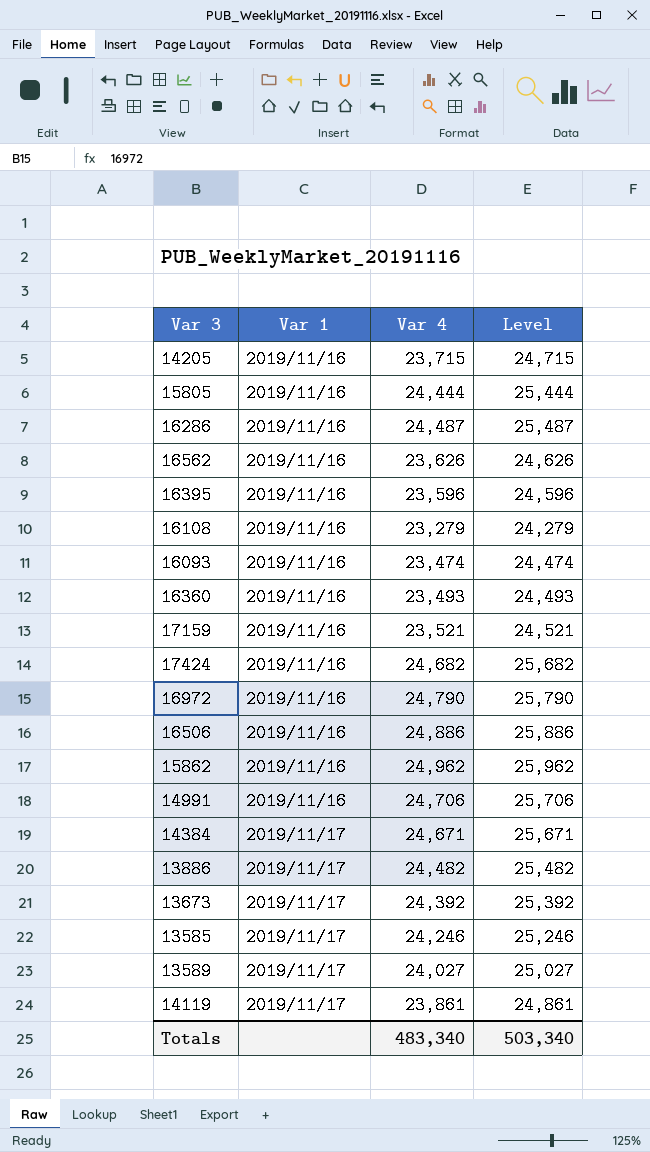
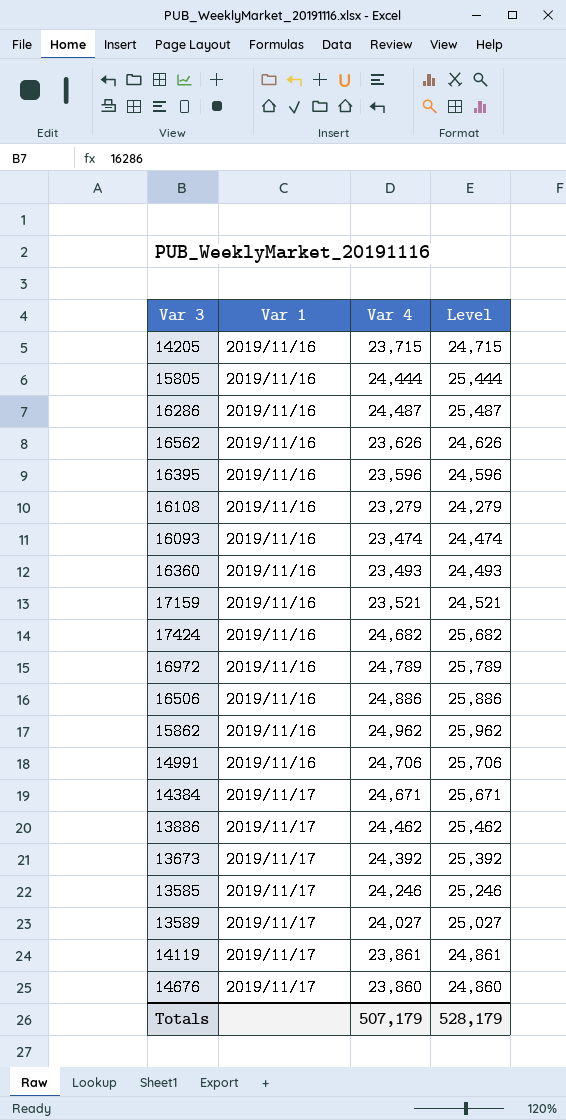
16972 | Var 4: 24,790 -> 24,789
16972 | Level: 25,790 -> 25,789
13886 | Var 4: 24,482 -> 24,462
13886 | Level: 25,482 -> 25,462
row 14676: none -> 2019/11/17 | 23,860 | 24,860
Totals | Var 4: 483,340 -> 507,179
Totals | Level: 503,340 -> 528,179

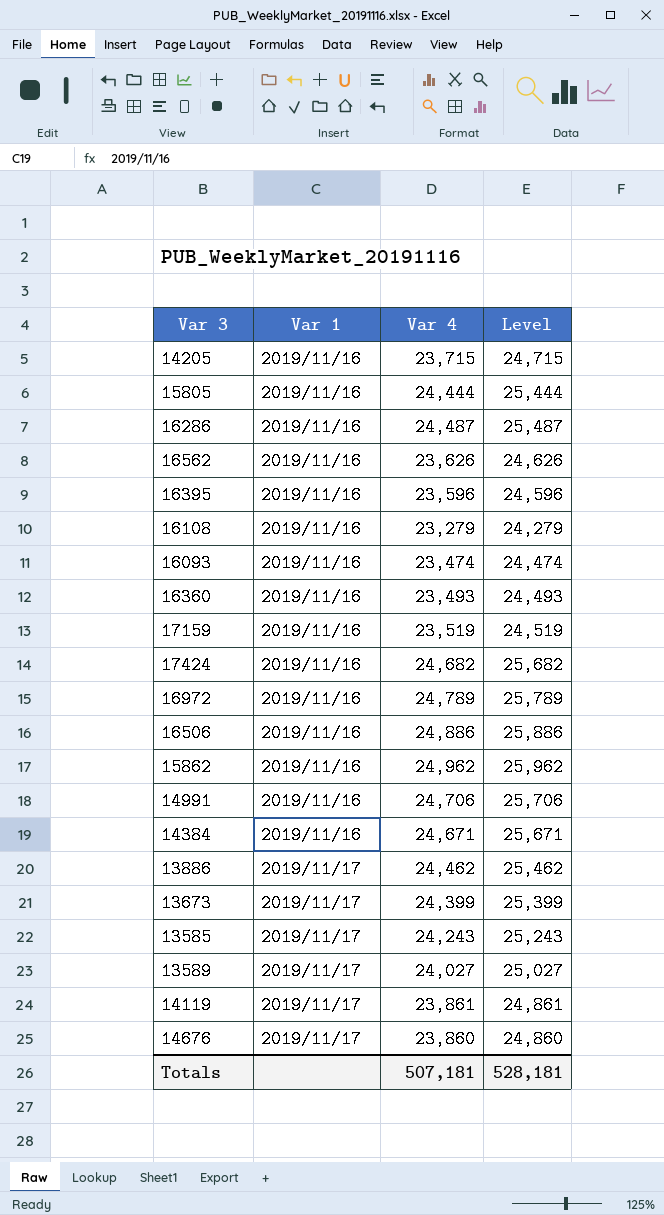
17159 | Var 4: 23,521 -> 23,519
17159 | Level: 24,521 -> 24,519
14384 | Var 1: 2019/11/17 -> 2019/11/16
13673 | Var 4: 24,392 -> 24,399
13673 | Level: 25,392 -> 25,399
13585 | Var 4: 24,246 -> 24,243
13585 | Level: 25,246 -> 25,243
Totals | Var 4: 507,179 -> 507,181
Totals | Level: 528,179 -> 528,181

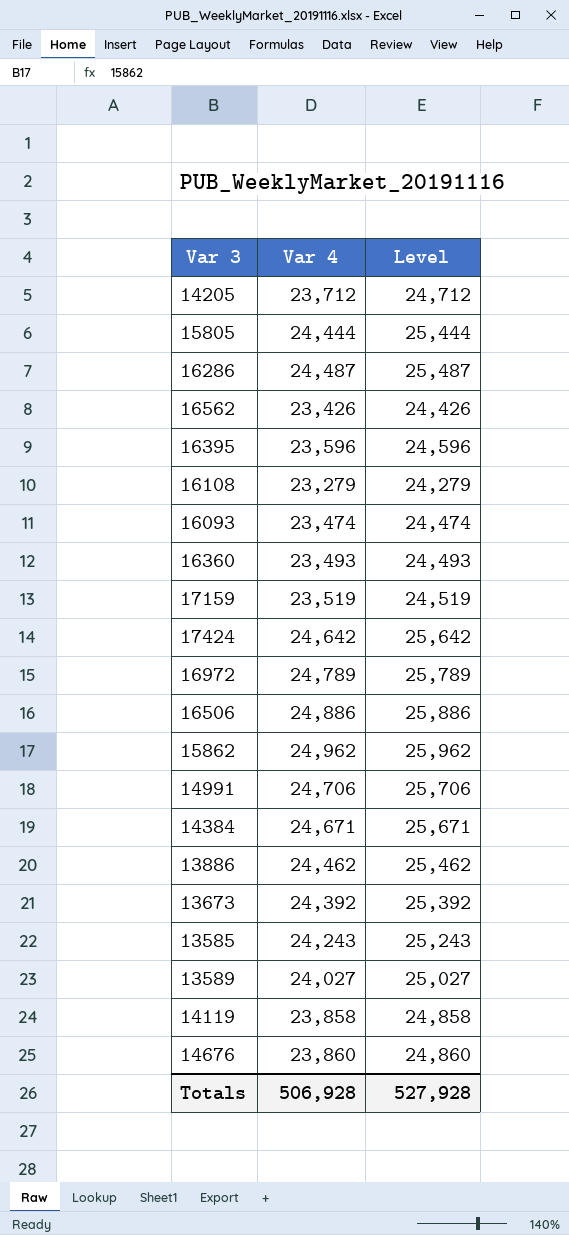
column Var 1 | position: 2 -> none
14205 | Var 4: 23,715 -> 23,712
14205 | Level: 24,715 -> 24,712
16562 | Var 4: 23,626 -> 23,426
16562 | Level: 24,626 -> 24,426
17424 | Var 4: 24,682 -> 24,642
17424 | Level: 25,682 -> 25,642
13673 | Var 4: 24,399 -> 24,392
13673 | Level: 25,399 -> 25,392
14119 | Var 4: 23,861 -> 23,858
14119 | Level: 24,861 -> 24,858
Totals | Var 4: 507,181 -> 506,928
Totals | Level: 528,181 -> 527,928

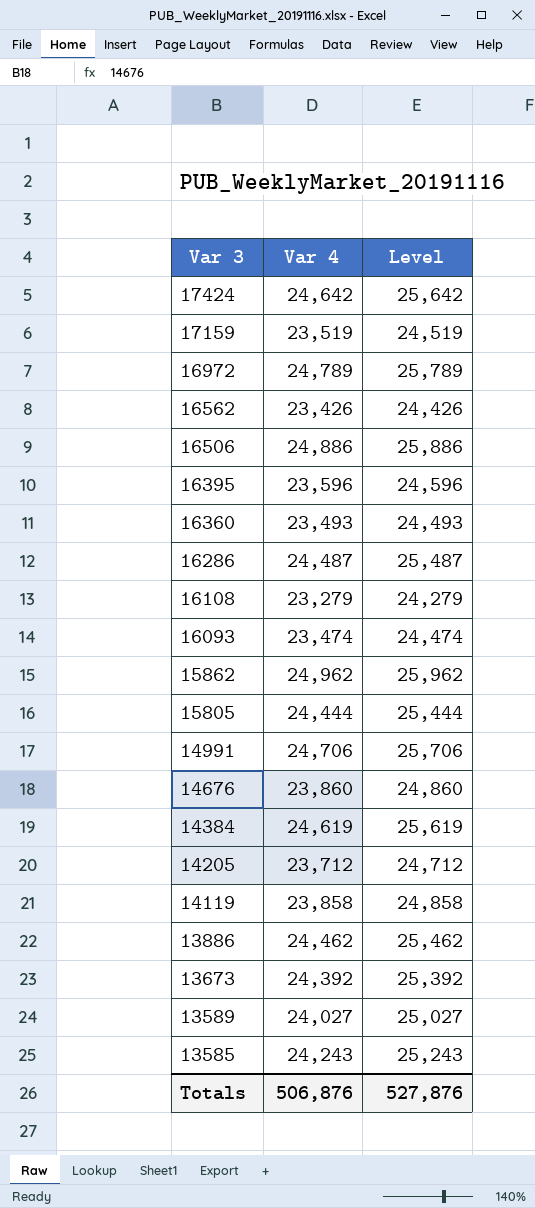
row order: none -> Var 3 descending
14384 | Var 4: 24,671 -> 24,619
14384 | Level: 25,671 -> 25,619
Totals | Var 4: 506,928 -> 506,876
Totals | Level: 527,928 -> 527,876

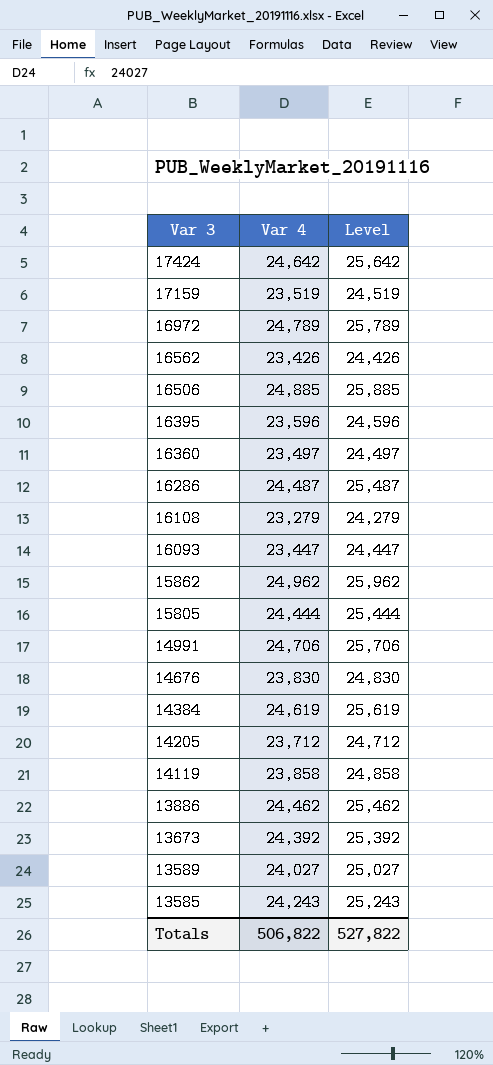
16506 | Var 4: 24,886 -> 24,885
16506 | Level: 25,886 -> 25,885
16360 | Var 4: 23,493 -> 23,497
16360 | Level: 24,493 -> 24,497
16093 | Var 4: 23,474 -> 23,447
16093 | Level: 24,474 -> 24,447
14676 | Var 4: 23,860 -> 23,830
14676 | Level: 24,860 -> 24,830
Totals | Var 4: 506,876 -> 506,822
Totals | Level: 527,876 -> 527,822

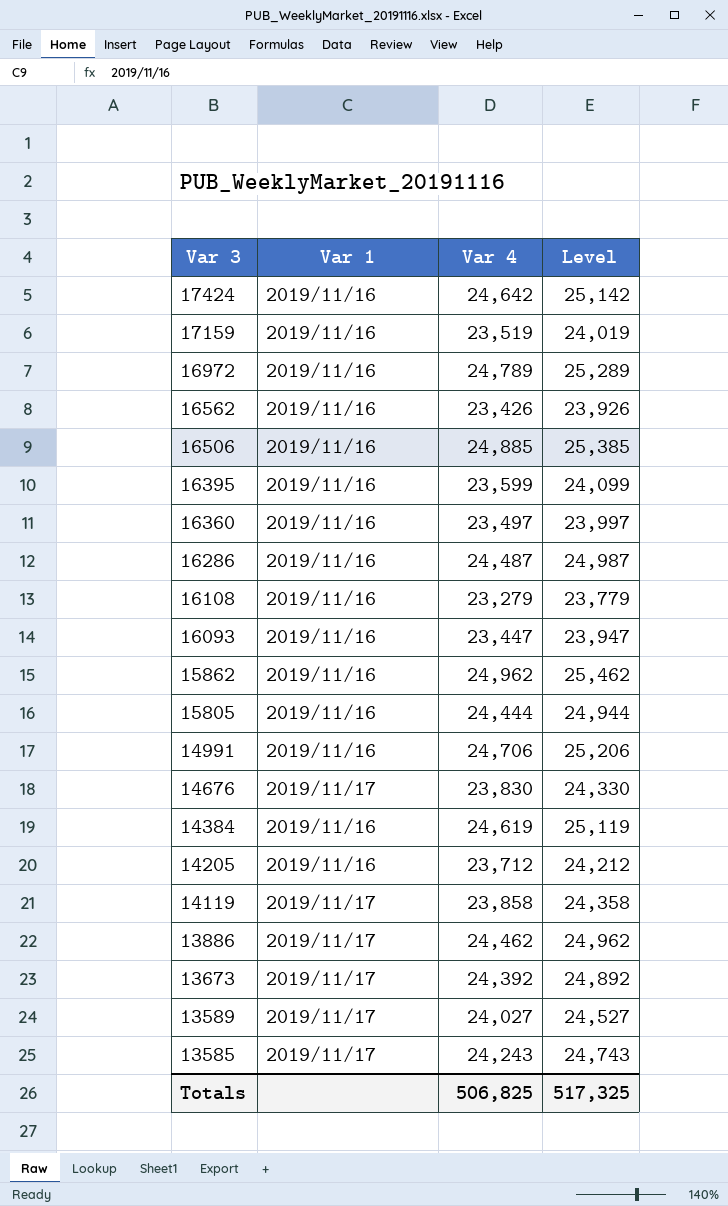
column Var 1 | position: none -> 2
column Level | formula: [Var 4] + 1000 -> [Var 4] + 500
16395 | Var 4: 23,596 -> 23,599
Totals | Var 4: 506,822 -> 506,825
Totals | Level: 527,822 -> 517,325

